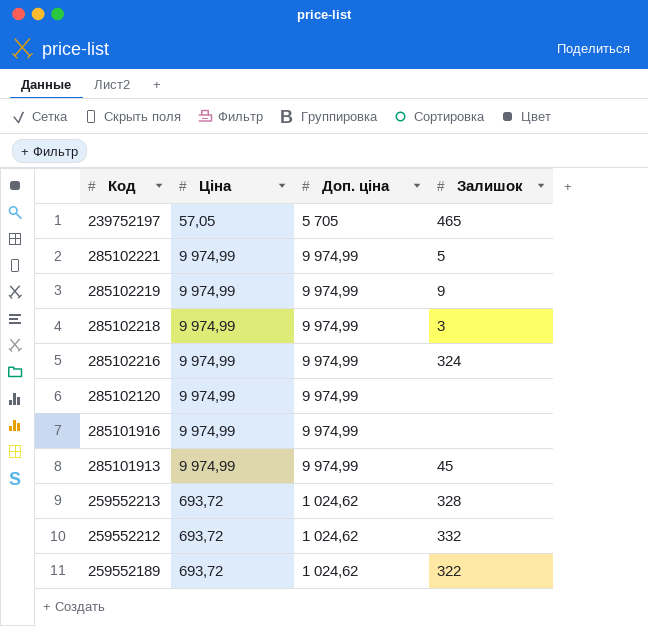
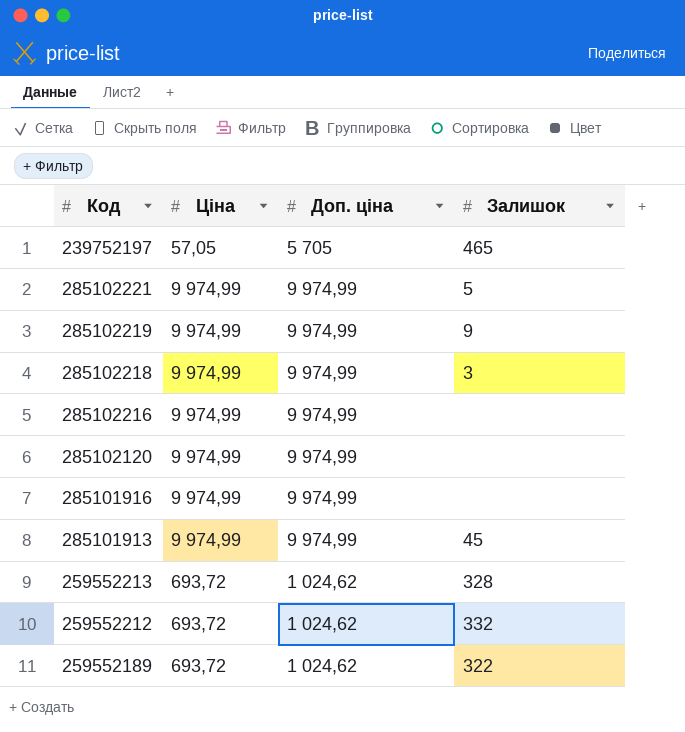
285102216 | Залишок: 324 -> none

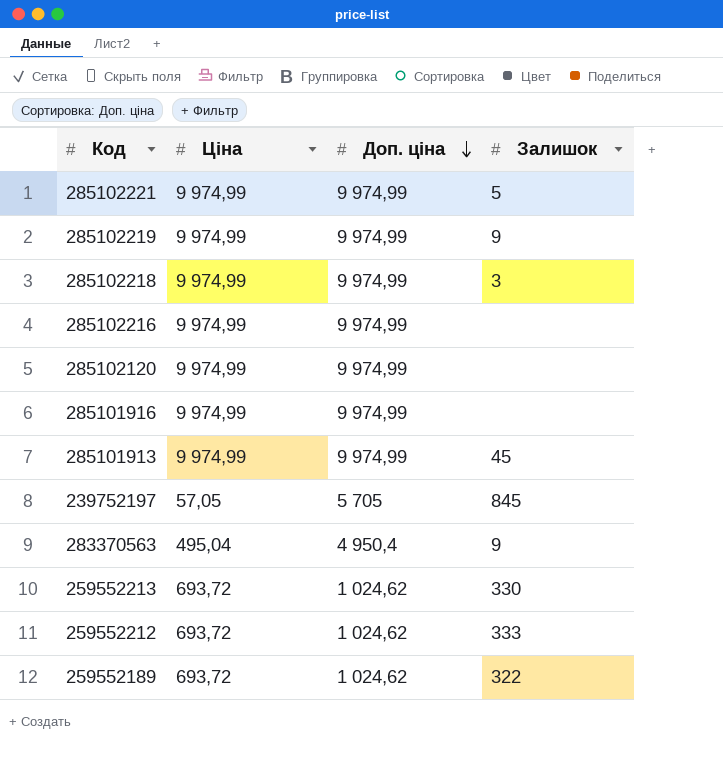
row order: none -> Доп. ціна descending
239752197 | Залишок: 465 -> 845
row 283370563: none -> 495,04 | 4 950,4 | 9
259552213 | Залишок: 328 -> 330
259552212 | Залишок: 332 -> 333

